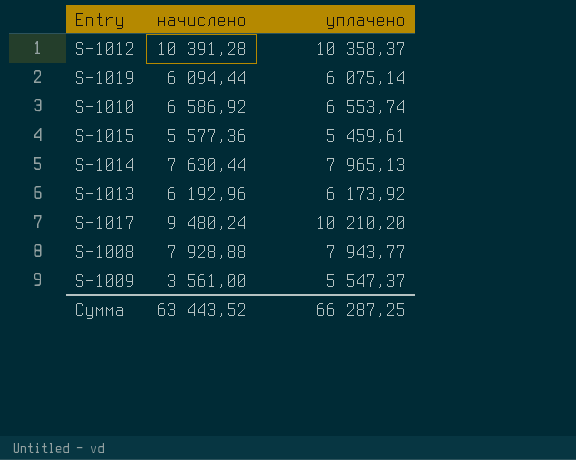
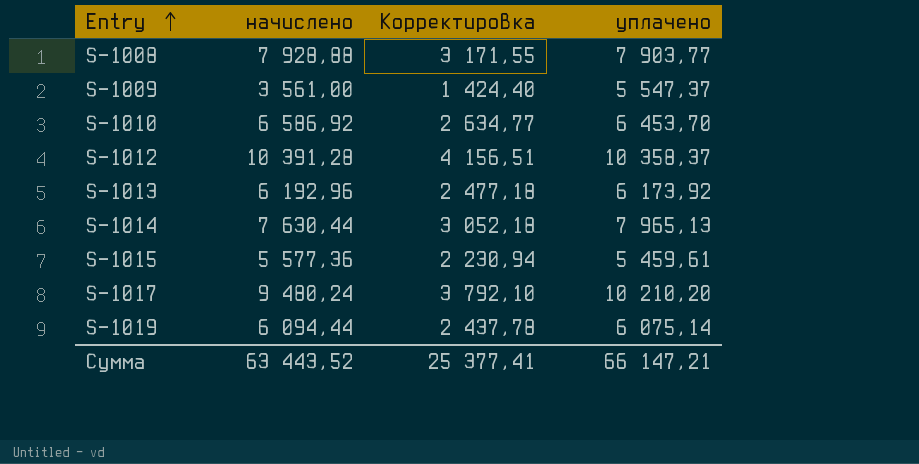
row order: none -> Entry ascending
column Корректировка | formula: none -> [начислено] * 0,4
S-1008 | уплачено: 7 943,77 -> 7 903,77
S-1010 | уплачено: 6 553,74 -> 6 453,70
Сумма | уплачено: 66 287,25 -> 66 147,21

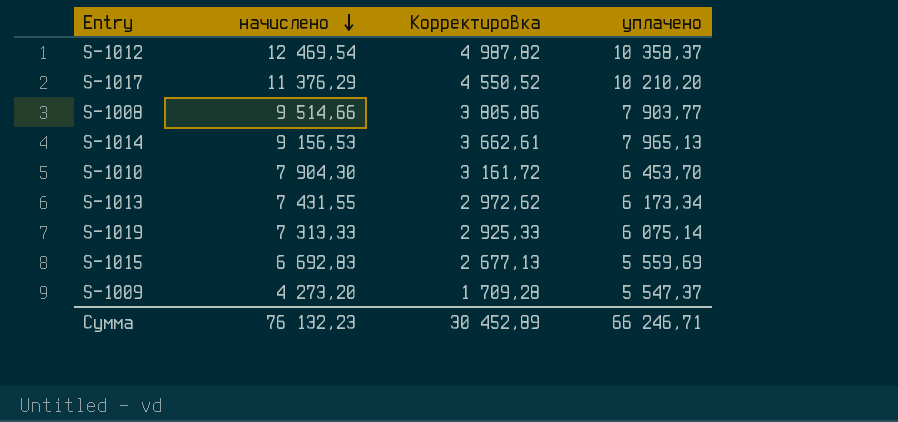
row order: Entry ascending -> начислено descending
S-1012 | начислено: 10 391,28 -> 12 469,54
S-1012 | Корректировка: 4 156,51 -> 4 987,82
S-1017 | начислено: 9 480,24 -> 11 376,29
S-1017 | Корректировка: 3 792,10 -> 4 550,52
S-1008 | начислено: 7 928,88 -> 9 514,66
S-1008 | Корректировка: 3 171,55 -> 3 805,86
S-1014 | начислено: 7 630,44 -> 9 156,53
S-1014 | Корректировка: 3 052,18 -> 3 662,61
S-1010 | начислено: 6 586,92 -> 7 904,30
S-1010 | Корректировка: 2 634,77 -> 3 161,72
S-1013 | начислено: 6 192,96 -> 7 431,55
S-1013 | Корректировка: 2 477,18 -> 2 972,62
S-1013 | уплачено: 6 173,92 -> 6 173,34
S-1019 | начислено: 6 094,44 -> 7 313,33
S-1019 | Корректировка: 2 437,78 -> 2 925,33
S-1015 | начислено: 5 577,36 -> 6 692,83
S-1015 | Корректировка: 2 230,94 -> 2 677,13
S-1015 | уплачено: 5 459,61 -> 5 559,69
S-1009 | начислено: 3 561,00 -> 4 273,20
S-1009 | Корректировка: 1 424,40 -> 1 709,28
Сумма | начислено: 63 443,52 -> 76 132,23
Сумма | Корректировка: 25 377,41 -> 30 452,89
Сумма | уплачено: 66 147,21 -> 66 246,71

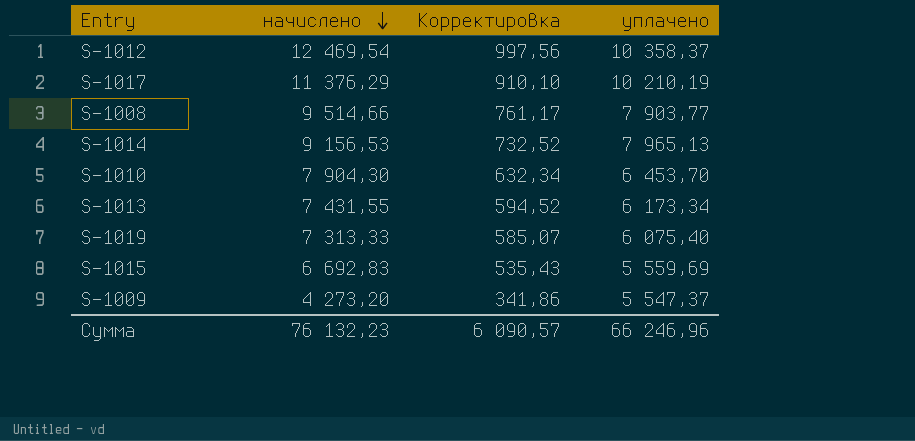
column Корректировка | formula: [начислено] * 0,4 -> [начислено] * 0,08
S-1017 | уплачено: 10 210,20 -> 10 210,19
S-1019 | уплачено: 6 075,14 -> 6 075,40
Сумма | Корректировка: 30 452,89 -> 6 090,57
Сумма | уплачено: 66 246,71 -> 66 246,96

